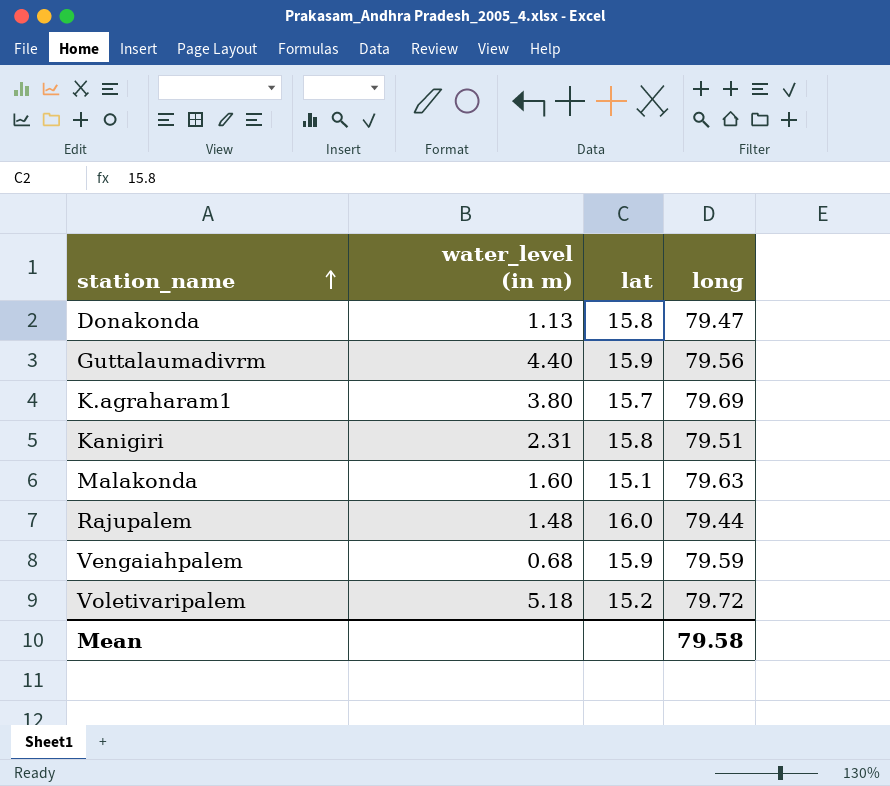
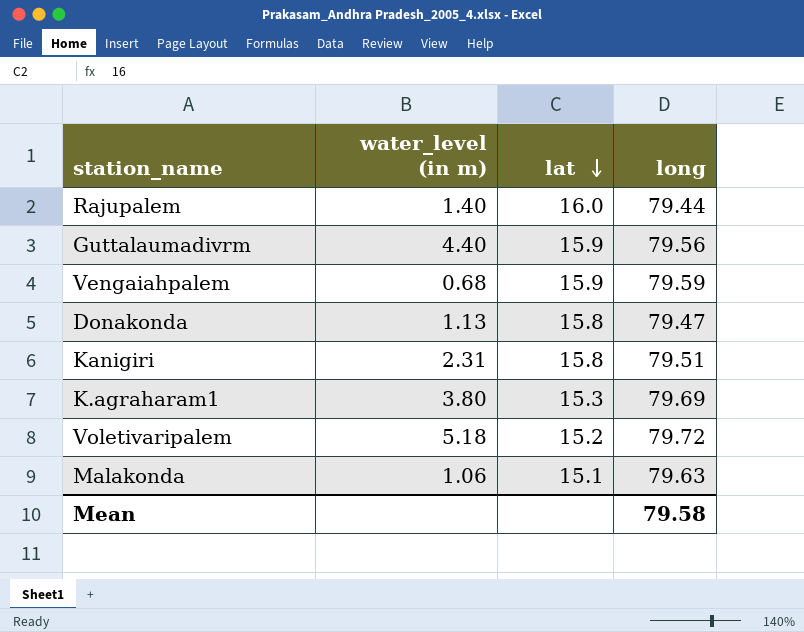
row order: station_name ascending -> lat descending
Rajupalem | water_level (in m): 1.48 -> 1.40
K.agraharam1 | lat: 15.7 -> 15.3
Malakonda | water_level (in m): 1.60 -> 1.06

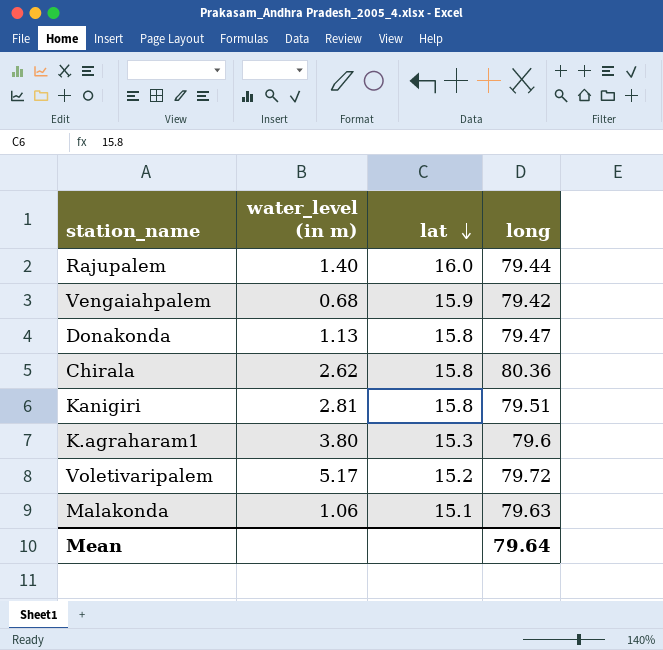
row Guttalaumadivrm: 4.40 | 15.9 | 79.56 -> none
Vengaiahpalem | long: 79.59 -> 79.42
row Chirala: none -> 2.62 | 15.8 | 80.36
Kanigiri | water_level (in m): 2.31 -> 2.81
K.agraharam1 | long: 79.69 -> 79.6
Voletivaripalem | water_level (in m): 5.18 -> 5.17
Mean | long: 79.58 -> 79.64

